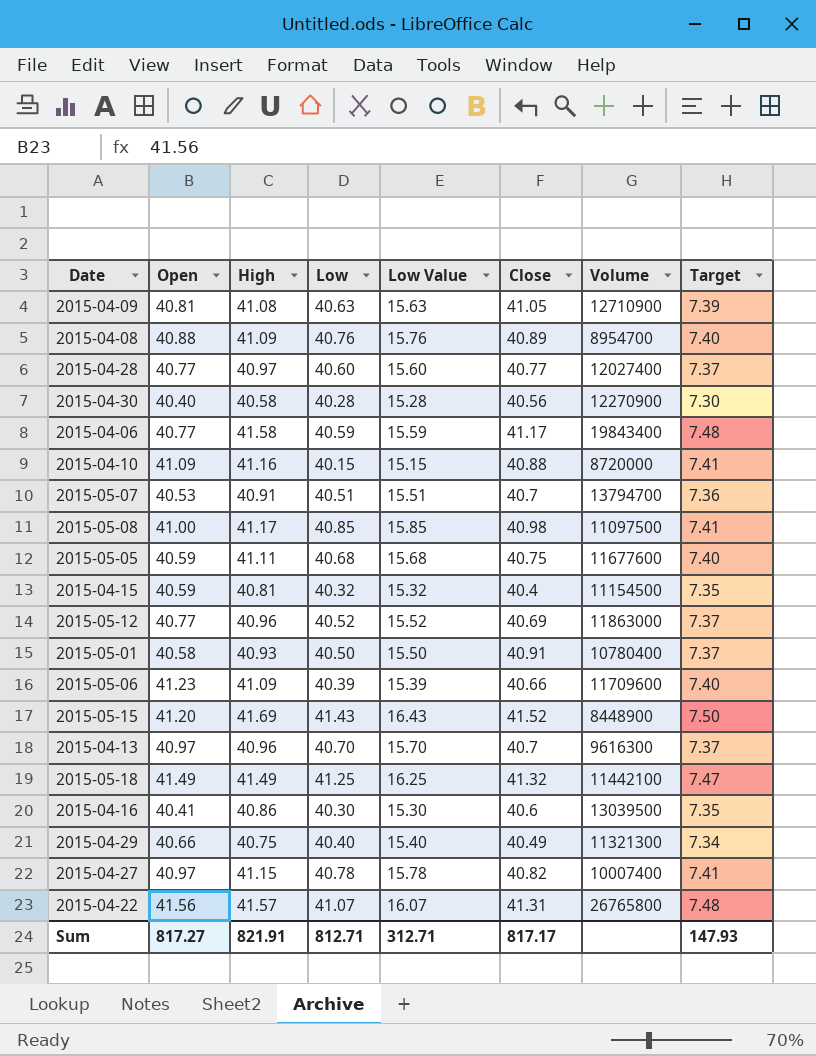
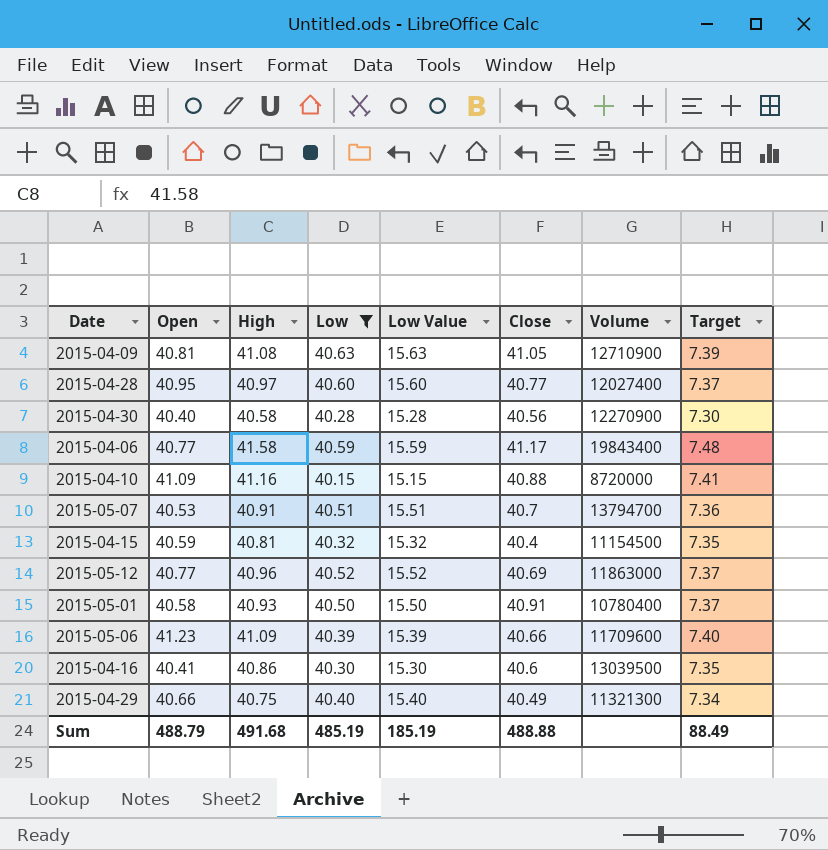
filter: none -> Low <= 40.63
2015-04-28 | Open: 40.77 -> 40.95
Sum | Open: 817.27 -> 488.79
Sum | High: 821.91 -> 491.68
Sum | Low: 812.71 -> 485.19
Sum | Low Value: 312.71 -> 185.19
Sum | Close: 817.17 -> 488.88
Sum | Target: 147.93 -> 88.49

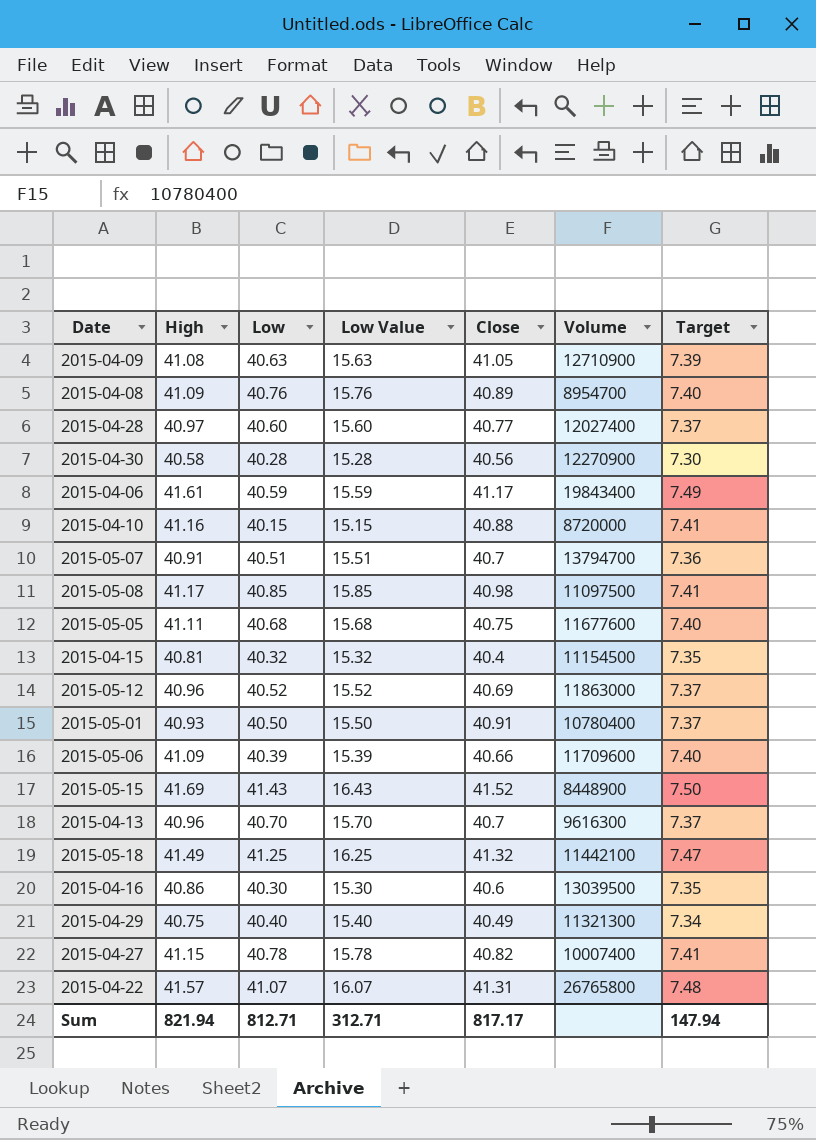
filter: Low <= 40.63 -> none
column Open | position: 2 -> none
2015-04-06 | High: 41.58 -> 41.61
2015-04-06 | Target: 7.48 -> 7.49
Sum | High: 491.68 -> 821.94
Sum | Low: 485.19 -> 812.71
Sum | Low Value: 185.19 -> 312.71
Sum | Close: 488.88 -> 817.17
Sum | Target: 88.49 -> 147.94

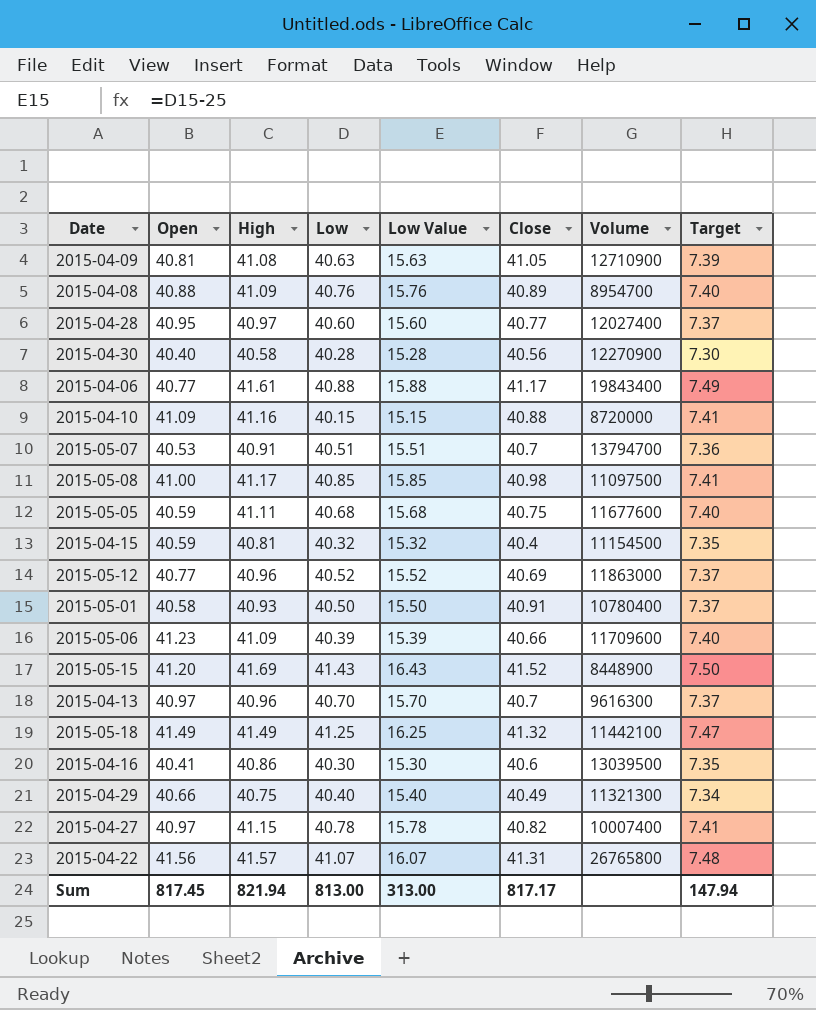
column Open | position: none -> 2
2015-04-06 | Low: 40.59 -> 40.88
2015-04-06 | Low Value: 15.59 -> 15.88
Sum | Low: 812.71 -> 813.00
Sum | Low Value: 312.71 -> 313.00

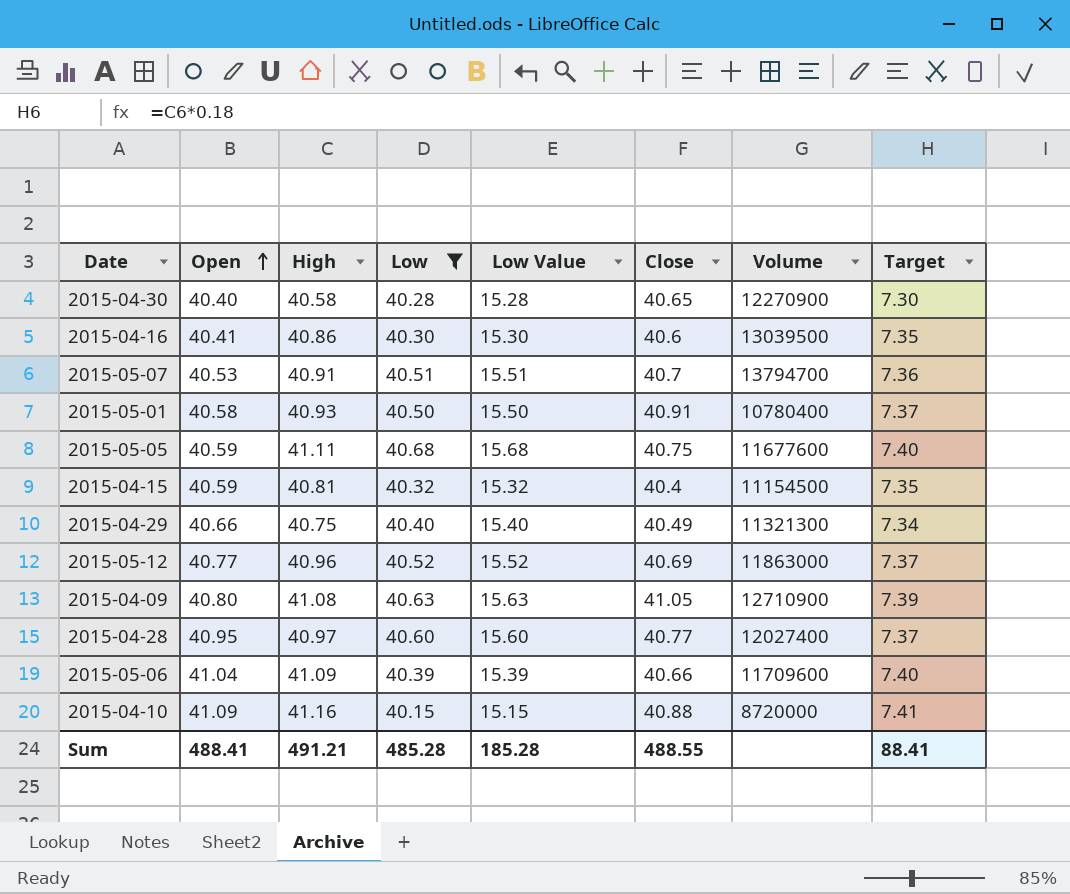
filter: none -> Low <= 40.68
row order: none -> Open ascending
2015-04-30 | Close: 40.56 -> 40.65
2015-04-09 | Open: 40.81 -> 40.80
2015-05-06 | Open: 41.23 -> 41.04
Sum | Open: 817.45 -> 488.41
Sum | High: 821.94 -> 491.21
Sum | Low: 813.00 -> 485.28
Sum | Low Value: 313.00 -> 185.28
Sum | Close: 817.17 -> 488.55
Sum | Target: 147.94 -> 88.41

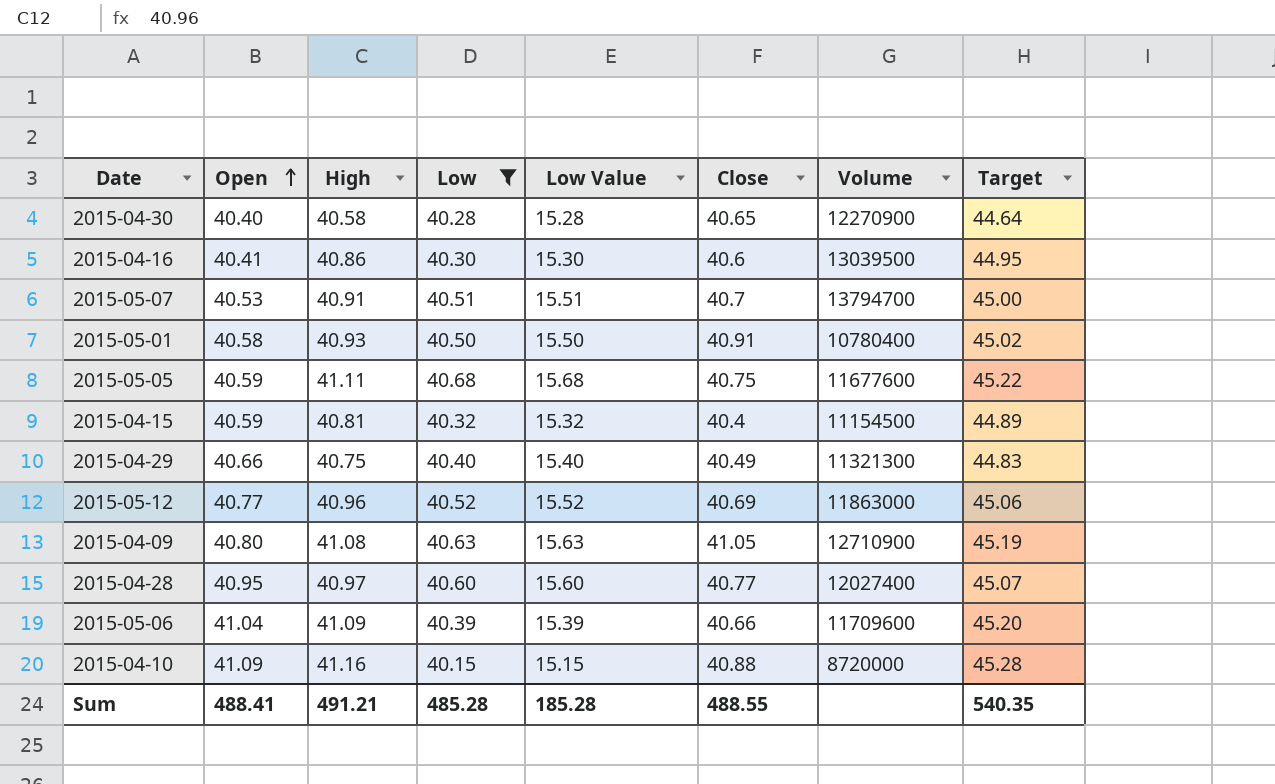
column Target | formula: [High] * 0.18 -> [High] * 1.1
Sum | Target: 88.41 -> 540.35

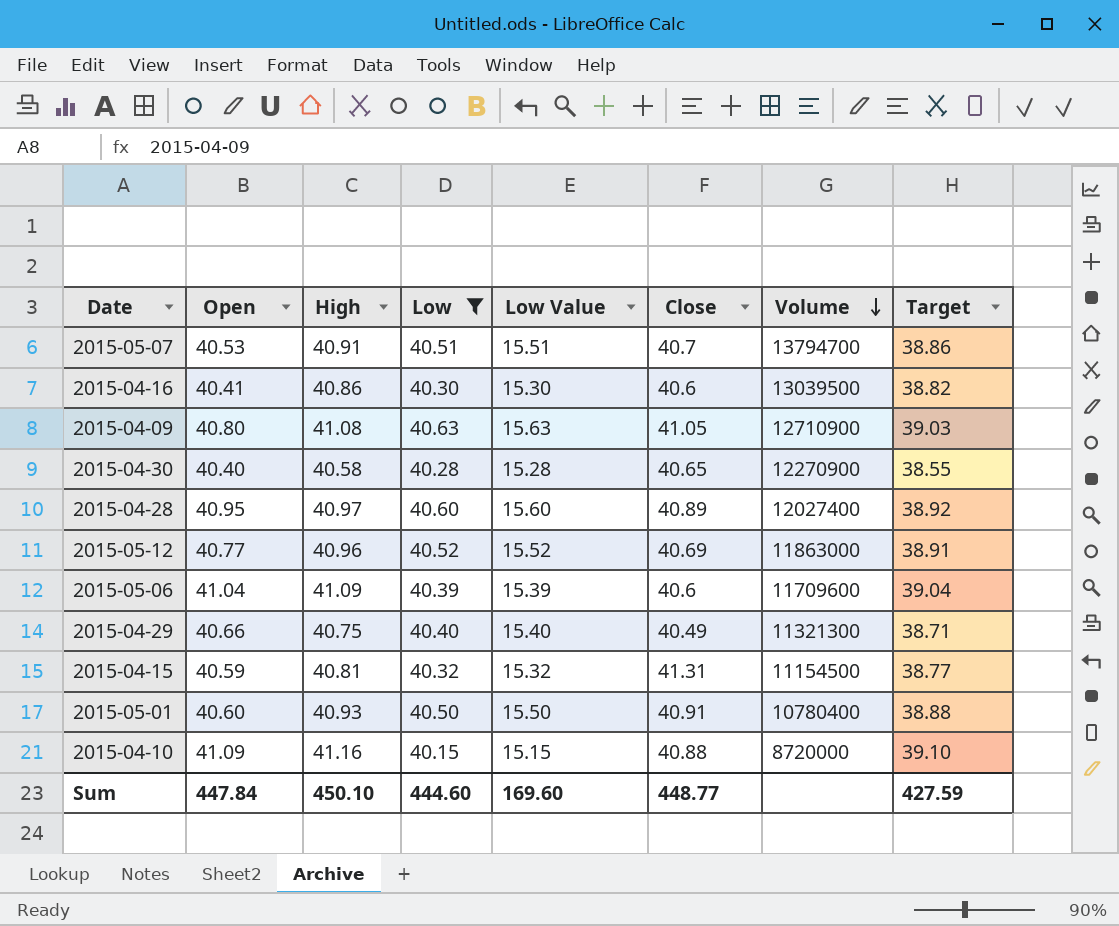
row order: Open ascending -> Volume descending
column Target | formula: [High] * 1.1 -> [High] * 0.95
row 2015-05-05: 40.59 | 41.11 | 40.68 | 15.68 | 40.75 | 11677600 | 45.22 -> none
2015-04-28 | Close: 40.77 -> 40.89
2015-05-06 | Close: 40.66 -> 40.6
2015-04-15 | Close: 40.4 -> 41.31
2015-05-01 | Open: 40.58 -> 40.60
Sum | Open: 488.41 -> 447.84
Sum | High: 491.21 -> 450.10
Sum | Low: 485.28 -> 444.60
Sum | Low Value: 185.28 -> 169.60
Sum | Close: 488.55 -> 448.77
Sum | Target: 540.35 -> 427.59

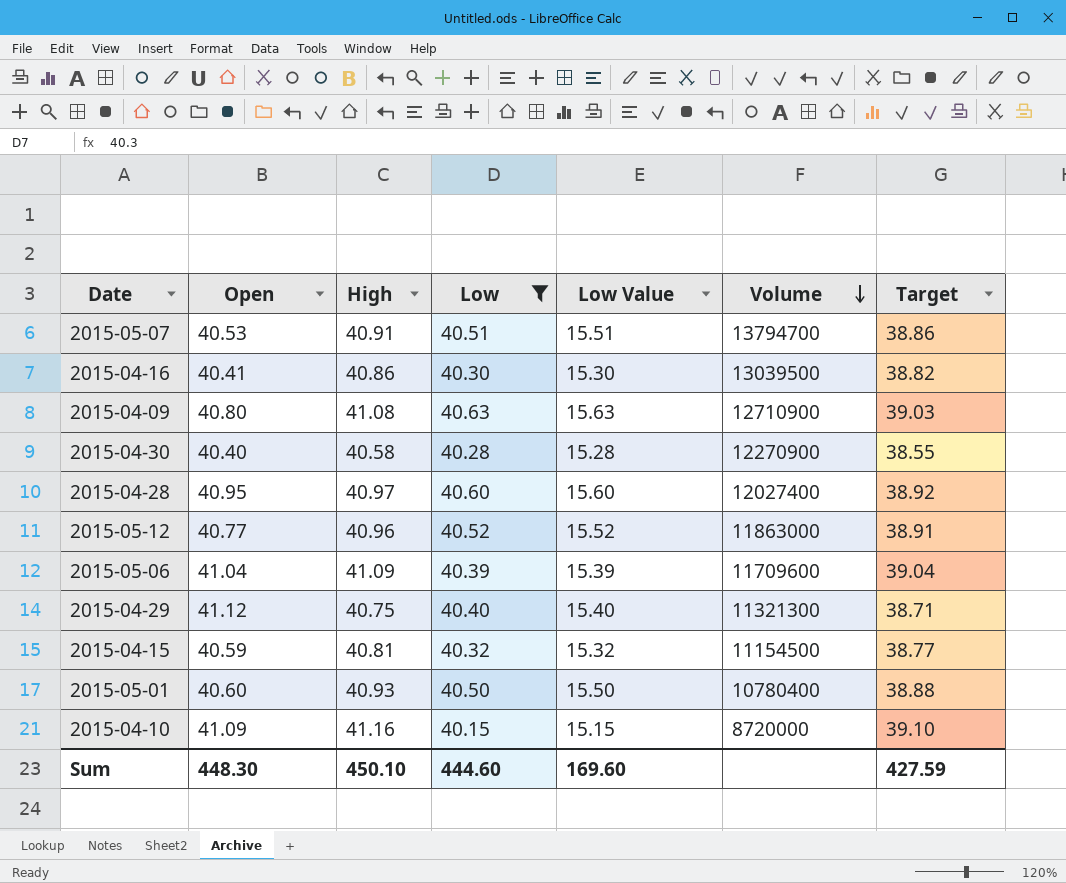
column Close | position: 6 -> none
2015-04-29 | Open: 40.66 -> 41.12
Sum | Open: 447.84 -> 448.30

